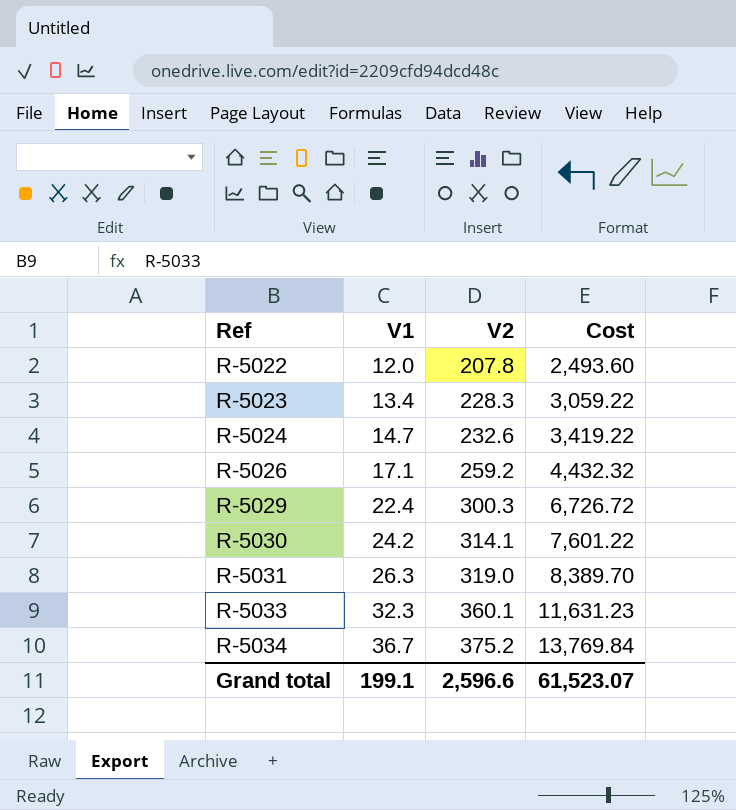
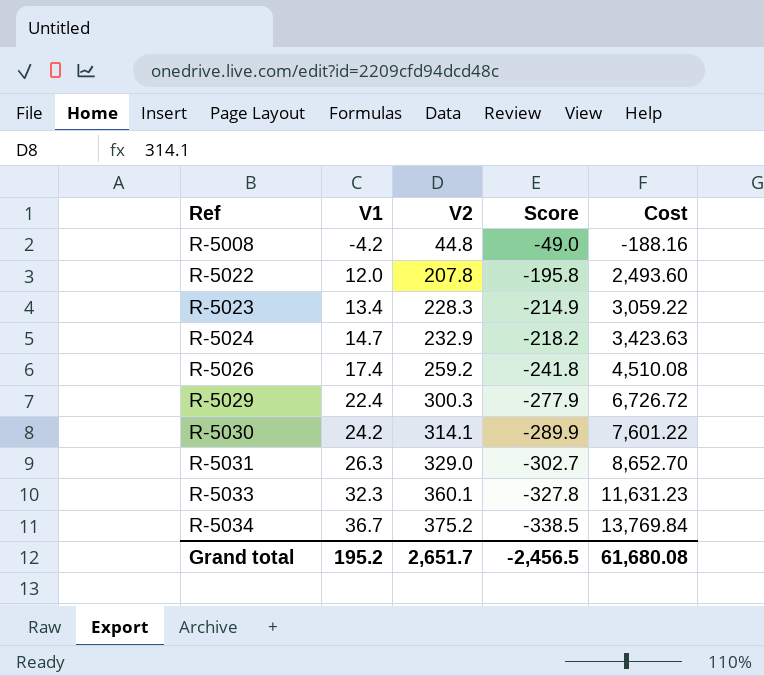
column Score | formula: none -> [V1] - [V2]
row R-5008: none -> -4.2 | 44.8 | -49.0 | -188.16
R-5024 | V2: 232.6 -> 232.9
R-5024 | Cost: 3,419.22 -> 3,423.63
R-5026 | V1: 17.1 -> 17.4
R-5026 | Cost: 4,432.32 -> 4,510.08
R-5031 | V2: 319.0 -> 329.0
R-5031 | Cost: 8,389.70 -> 8,652.70
Grand total | V1: 199.1 -> 195.2
Grand total | V2: 2,596.6 -> 2,651.7
Grand total | Cost: 61,523.07 -> 61,680.08

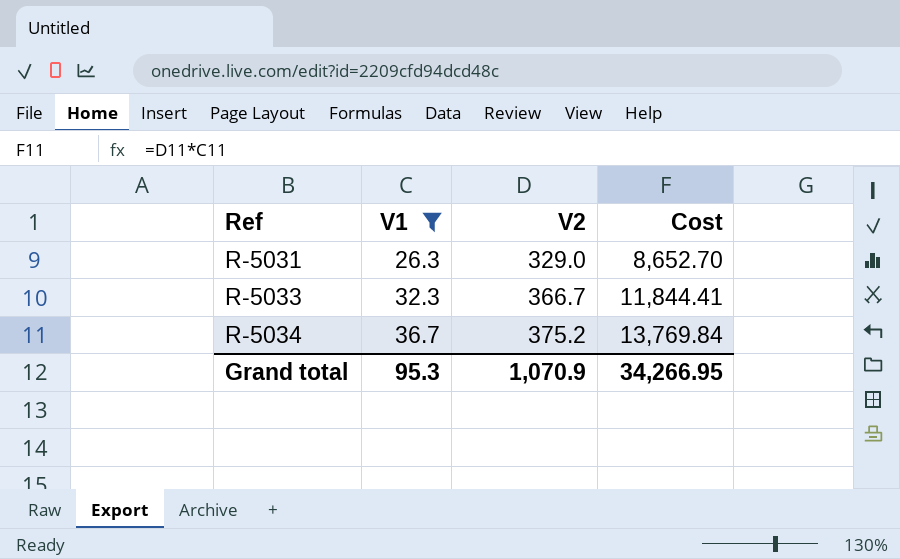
filter: none -> V1 >= 26.3
column Score | formula: [V1] - [V2] -> none
R-5033 | V2: 360.1 -> 366.7
R-5033 | Cost: 11,631.23 -> 11,844.41
Grand total | V1: 195.2 -> 95.3
Grand total | V2: 2,651.7 -> 1,070.9
Grand total | Cost: 61,680.08 -> 34,266.95

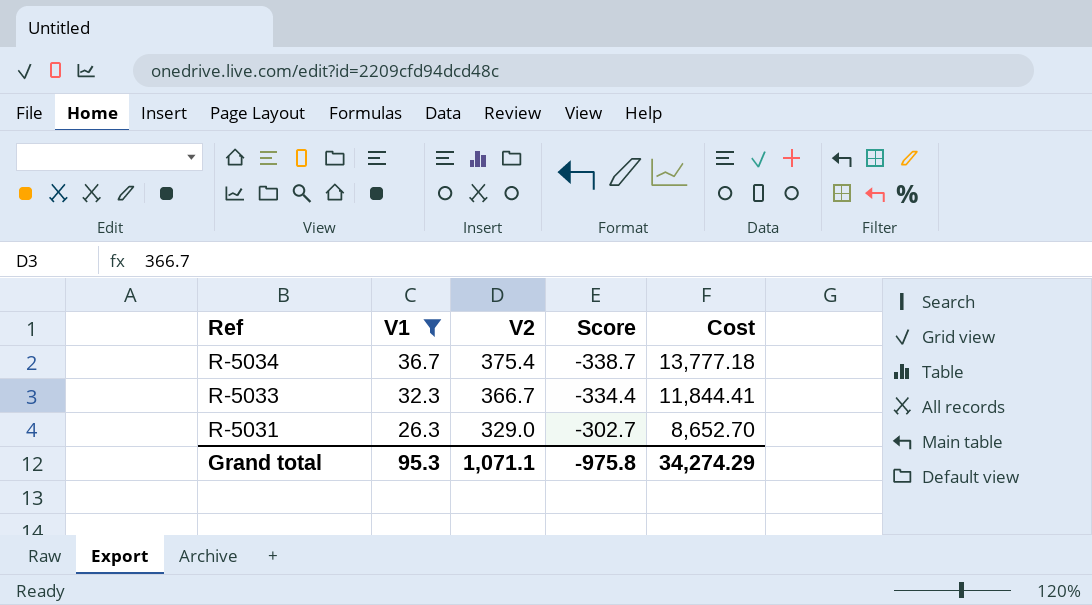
row order: Ref ascending -> Ref descending
column Score | formula: none -> [V1] - [V2]
R-5034 | V2: 375.2 -> 375.4
R-5034 | Cost: 13,769.84 -> 13,777.18
Grand total | V2: 1,070.9 -> 1,071.1
Grand total | Cost: 34,266.95 -> 34,274.29

